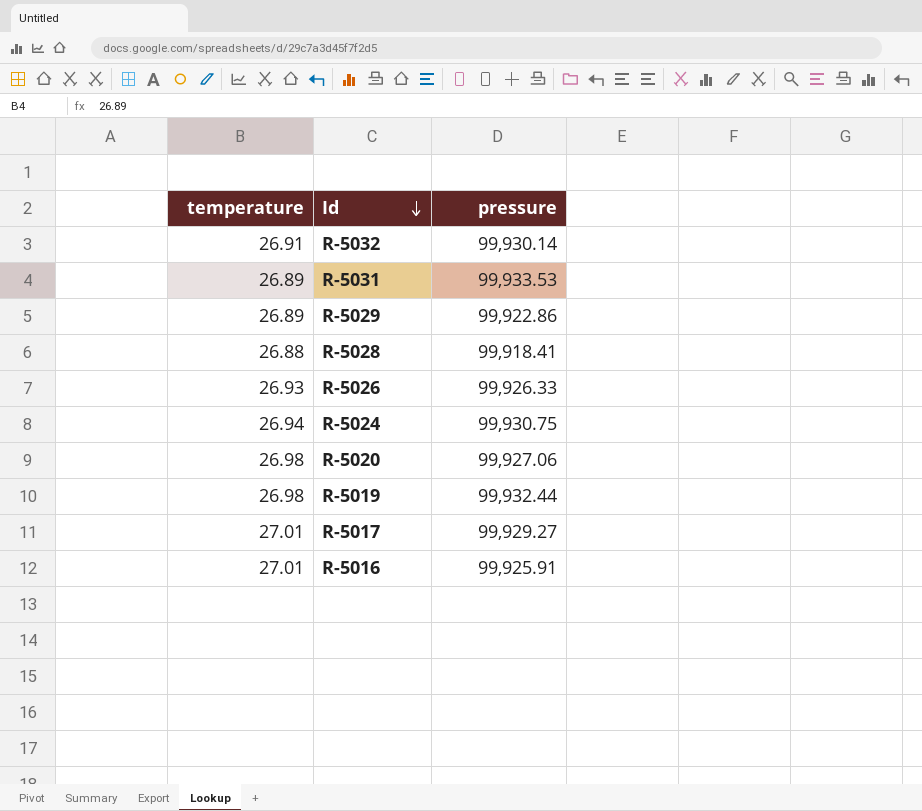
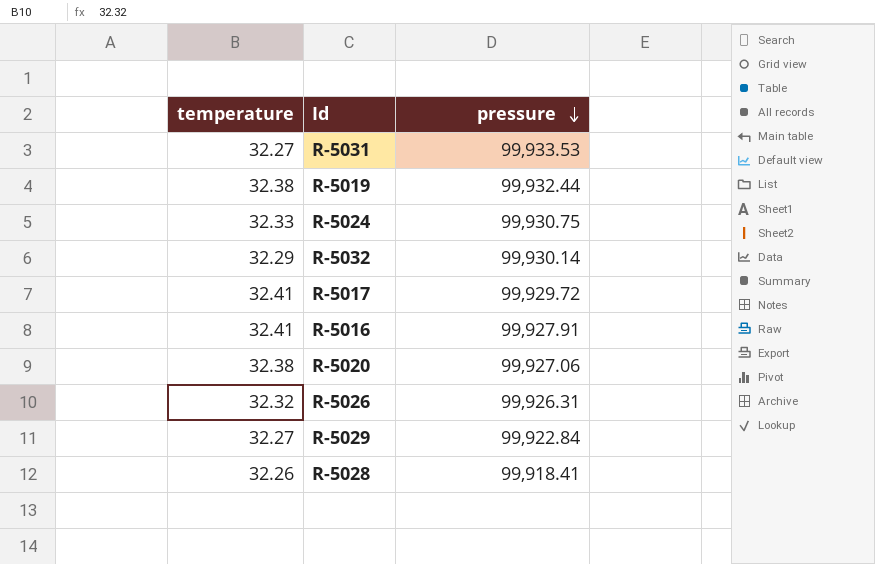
row order: Id descending -> pressure descending
R-5031 | temperature: 26.89 -> 32.27
R-5019 | temperature: 26.98 -> 32.38
R-5024 | temperature: 26.94 -> 32.33
R-5032 | temperature: 26.91 -> 32.29
R-5017 | temperature: 27.01 -> 32.41
R-5017 | pressure: 99,929.27 -> 99,929.72
R-5016 | temperature: 27.01 -> 32.41
R-5016 | pressure: 99,925.91 -> 99,927.91
R-5020 | temperature: 26.98 -> 32.38
R-5026 | temperature: 26.93 -> 32.32
R-5026 | pressure: 99,926.33 -> 99,926.31
R-5029 | temperature: 26.89 -> 32.27
R-5029 | pressure: 99,922.86 -> 99,922.84
R-5028 | temperature: 26.88 -> 32.26

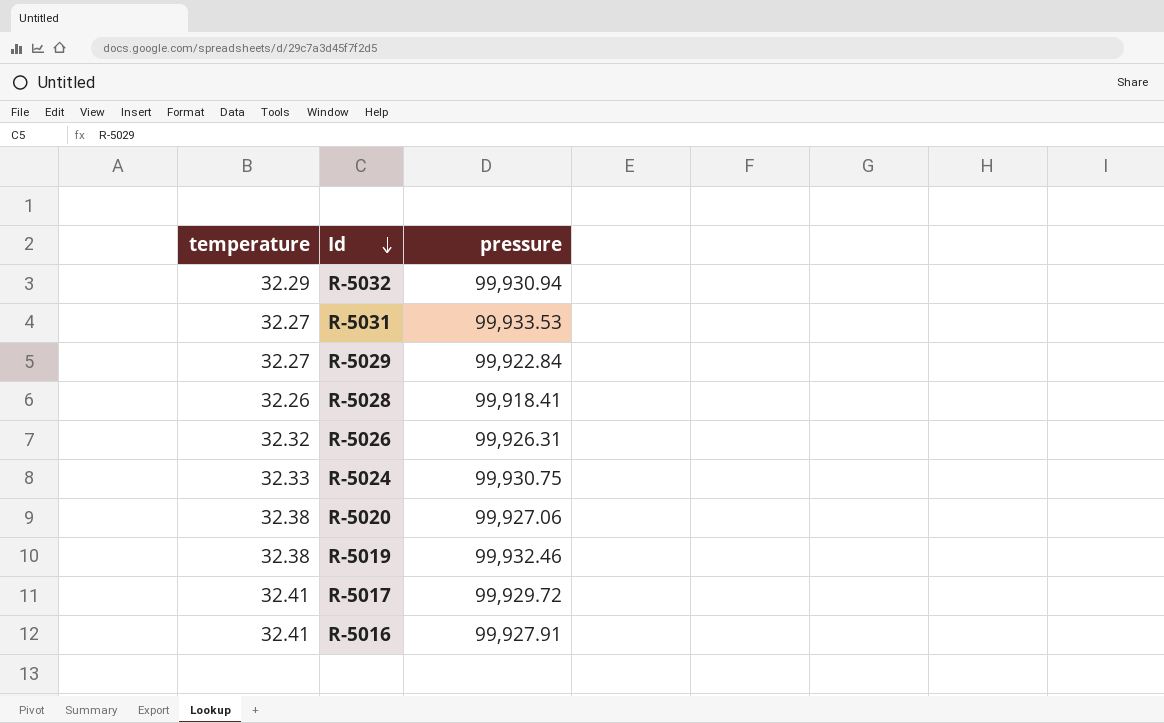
row order: pressure descending -> Id descending
R-5032 | pressure: 99,930.14 -> 99,930.94
R-5019 | pressure: 99,932.44 -> 99,932.46

